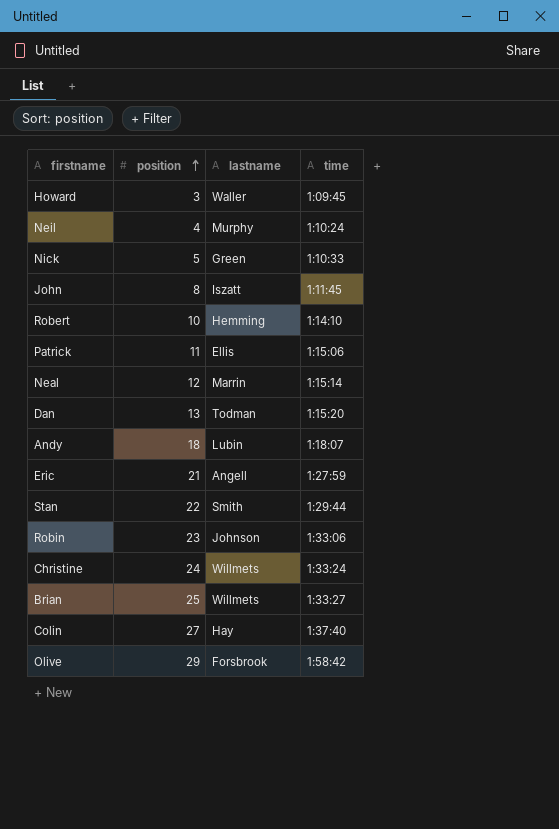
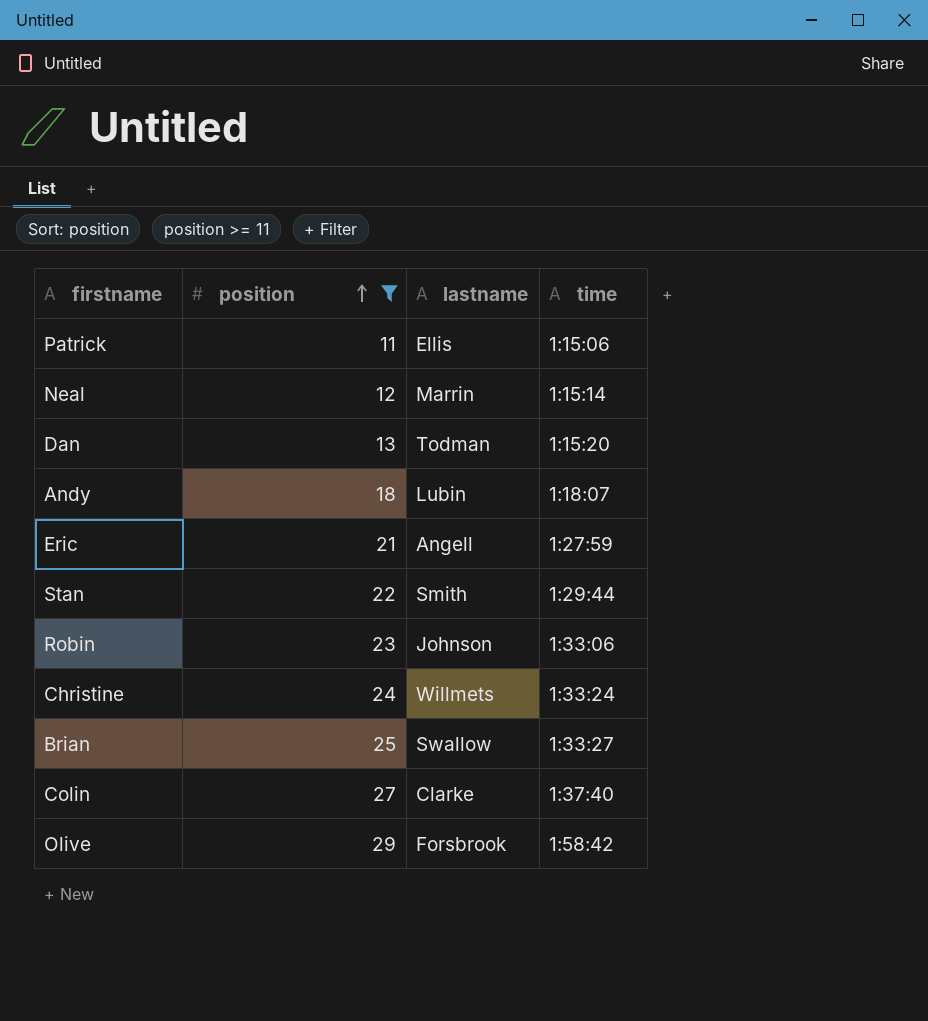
filter: none -> position >= 11
Brian | lastname: Willmets -> Swallow
Colin | lastname: Hay -> Clarke

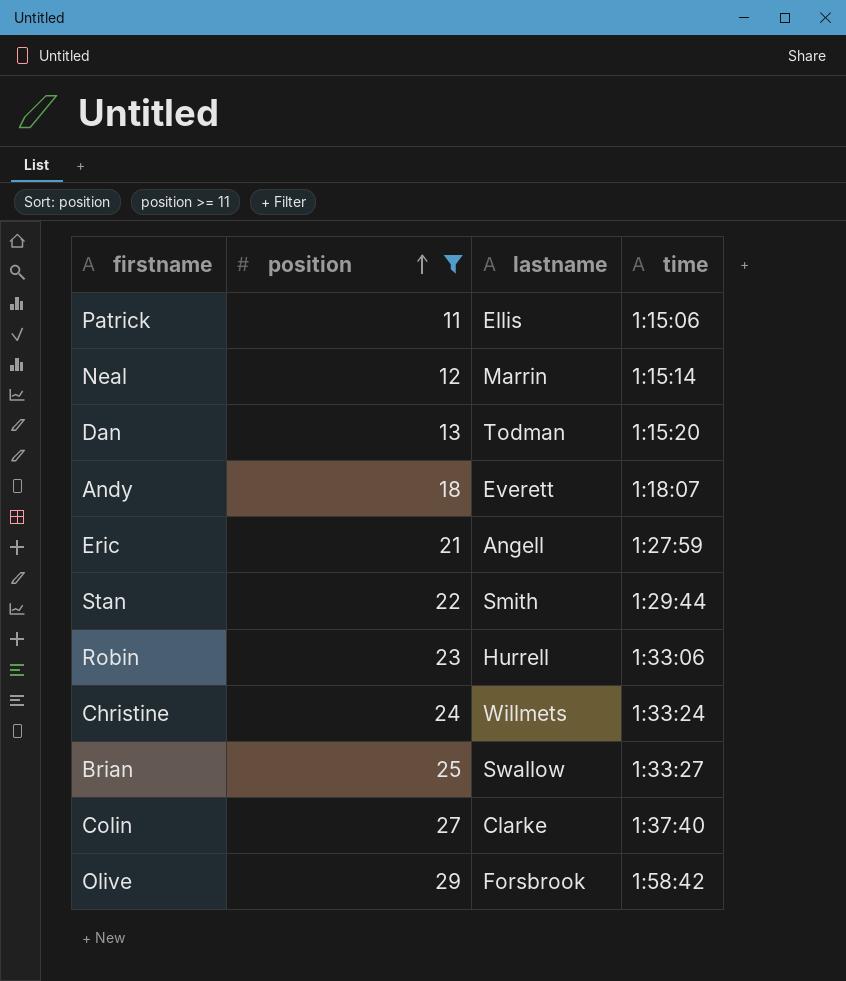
Andy | lastname: Lubin -> Everett
Robin | lastname: Johnson -> Hurrell

